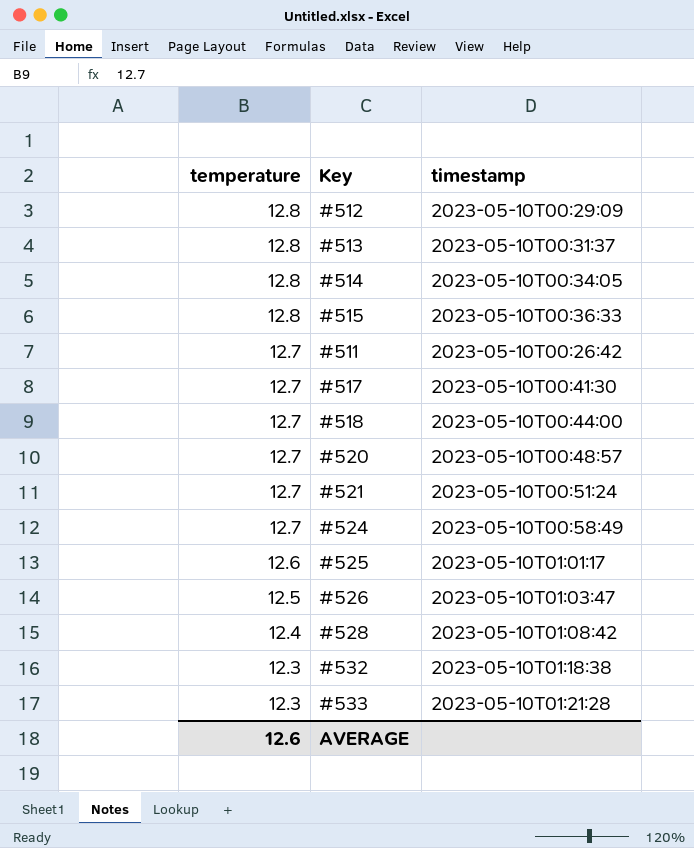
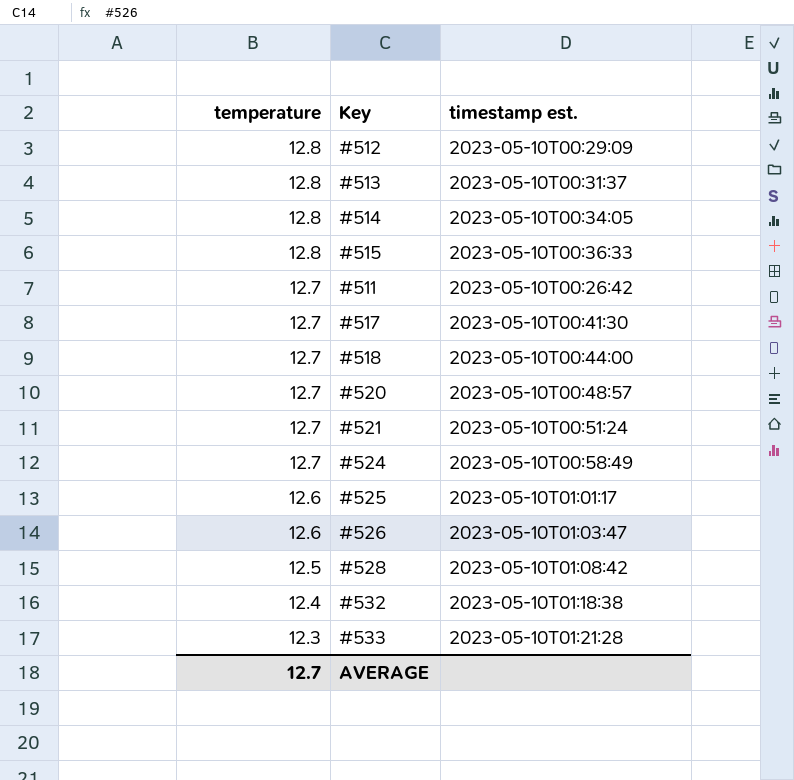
column name: timestamp -> timestamp est.
#526 | temperature: 12.5 -> 12.6
#528 | temperature: 12.4 -> 12.5
#532 | temperature: 12.3 -> 12.4
AVERAGE | temperature: 12.6 -> 12.7

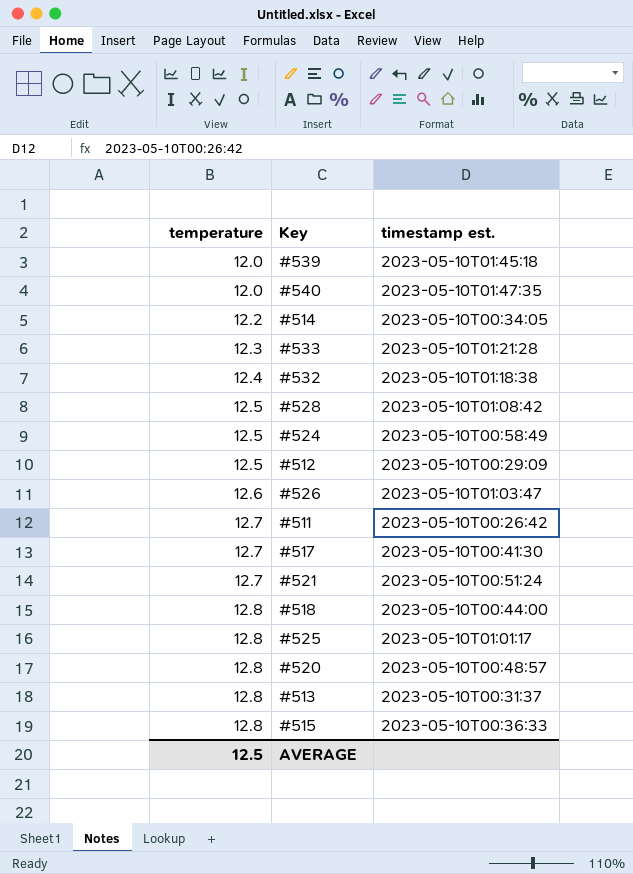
row order: temperature descending -> temperature ascending
row #539: none -> 12.0 | 2023-05-10T01:45:18
row #540: none -> 12.0 | 2023-05-10T01:47:35
#514 | temperature: 12.8 -> 12.2
#524 | temperature: 12.7 -> 12.5
#512 | temperature: 12.8 -> 12.5
#518 | temperature: 12.7 -> 12.8
#525 | temperature: 12.6 -> 12.8
#520 | temperature: 12.7 -> 12.8
AVERAGE | temperature: 12.7 -> 12.5

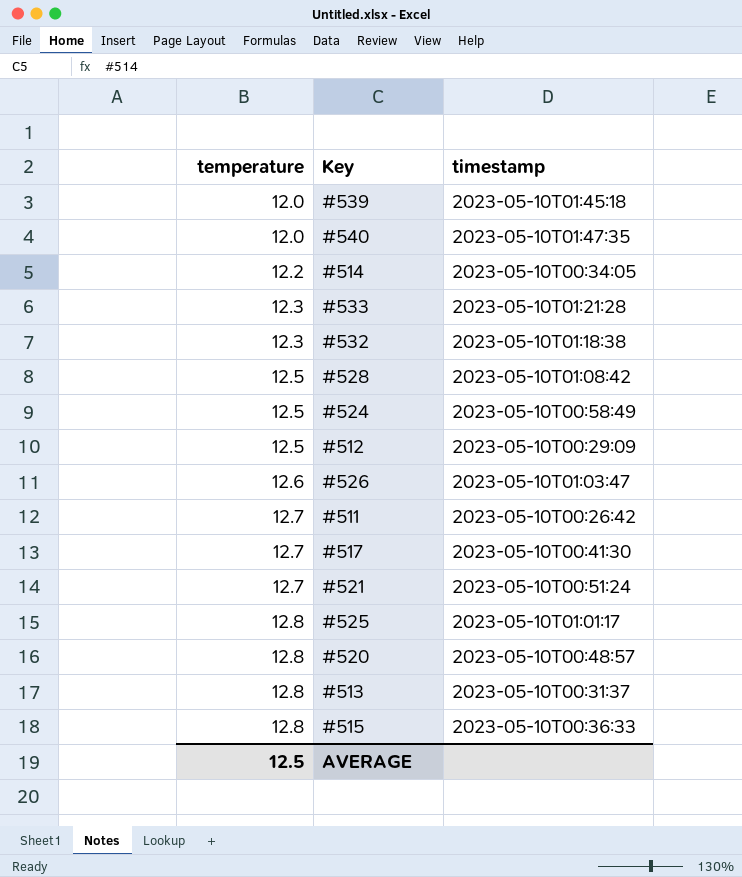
column name: timestamp est. -> timestamp
row #518: 12.8 | 2023-05-10T00:44:00 -> none
#532 | temperature: 12.4 -> 12.3

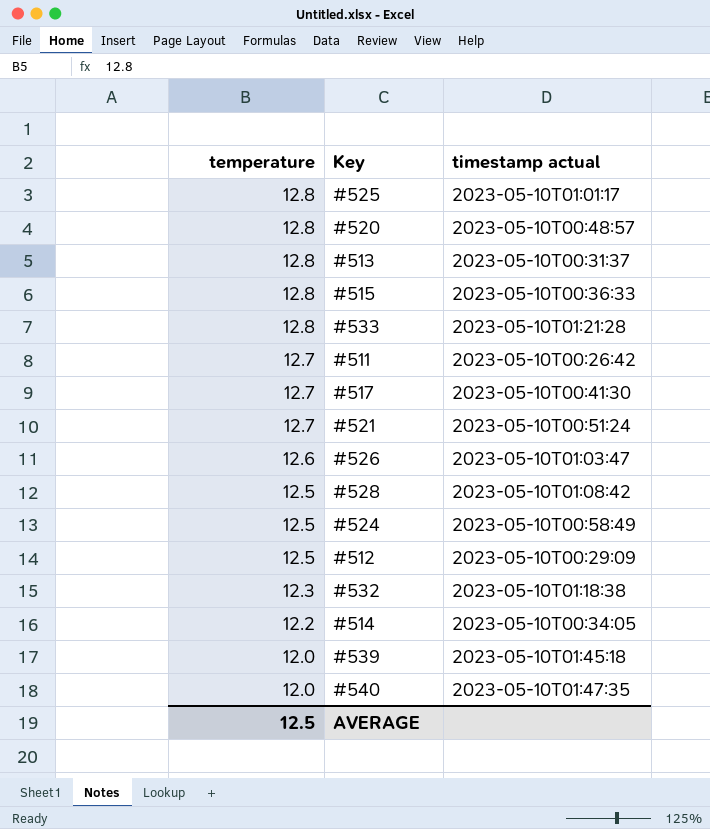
row order: temperature ascending -> temperature descending
column name: timestamp -> timestamp actual
#533 | temperature: 12.3 -> 12.8

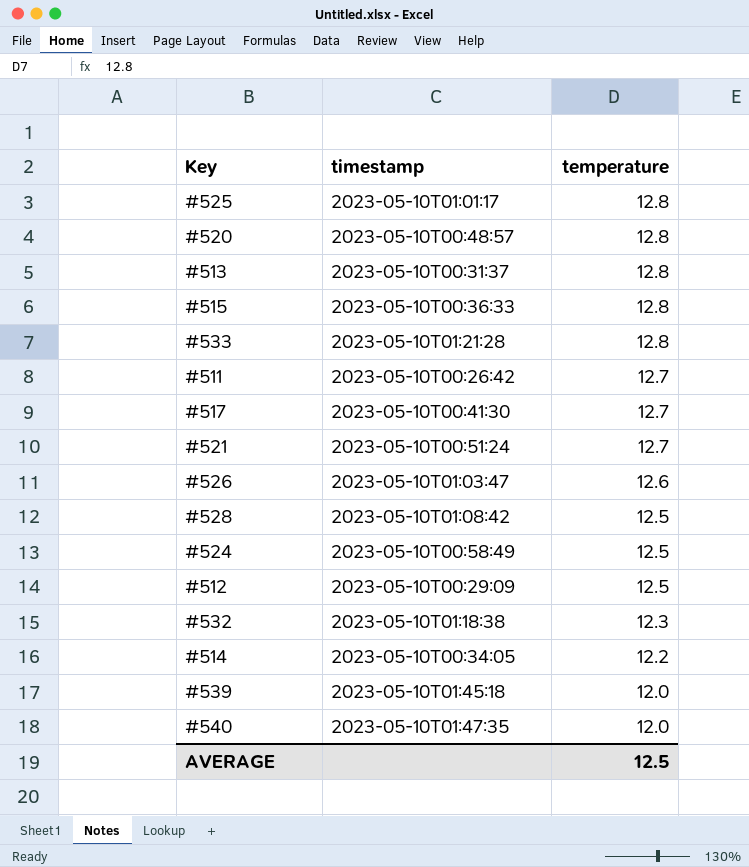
column name: timestamp actual -> timestamp
column temperature | position: 1 -> 3

